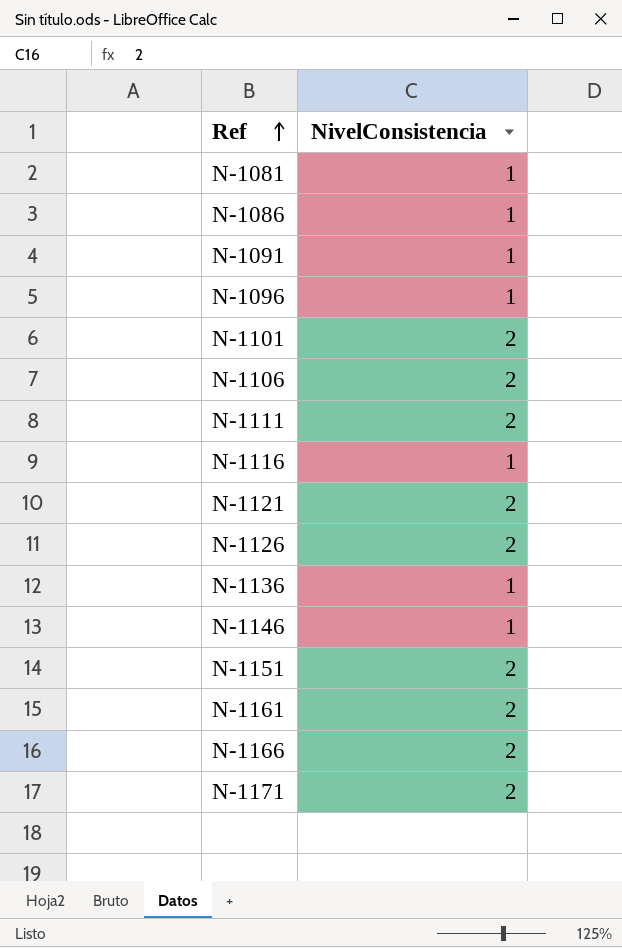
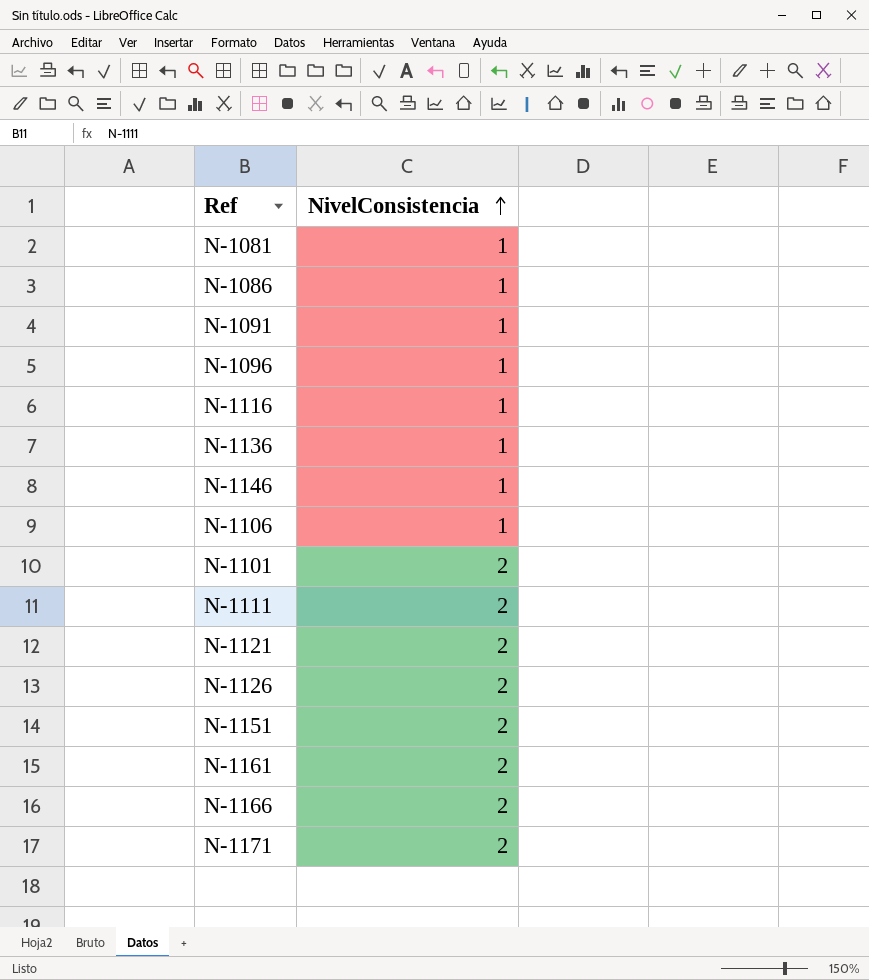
row order: Ref ascending -> NivelConsistencia ascending
N-1106 | NivelConsistencia: 2 -> 1

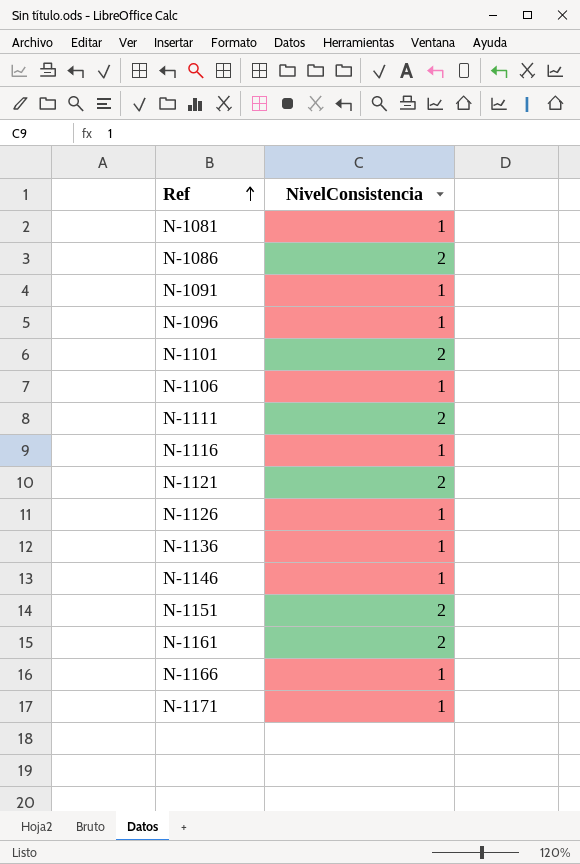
row order: NivelConsistencia ascending -> Ref ascending
N-1086 | NivelConsistencia: 1 -> 2
N-1126 | NivelConsistencia: 2 -> 1
N-1166 | NivelConsistencia: 2 -> 1
N-1171 | NivelConsistencia: 2 -> 1

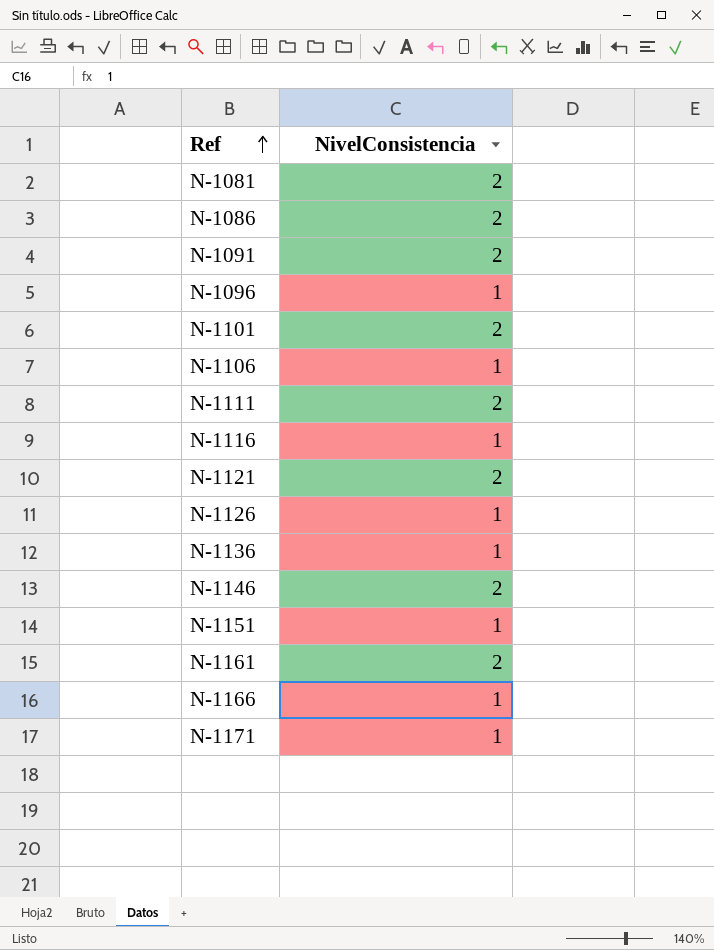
N-1081 | NivelConsistencia: 1 -> 2
N-1091 | NivelConsistencia: 1 -> 2
N-1146 | NivelConsistencia: 1 -> 2
N-1151 | NivelConsistencia: 2 -> 1

